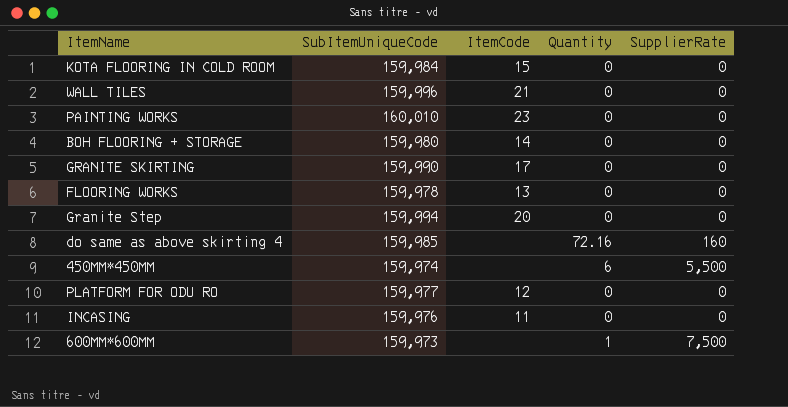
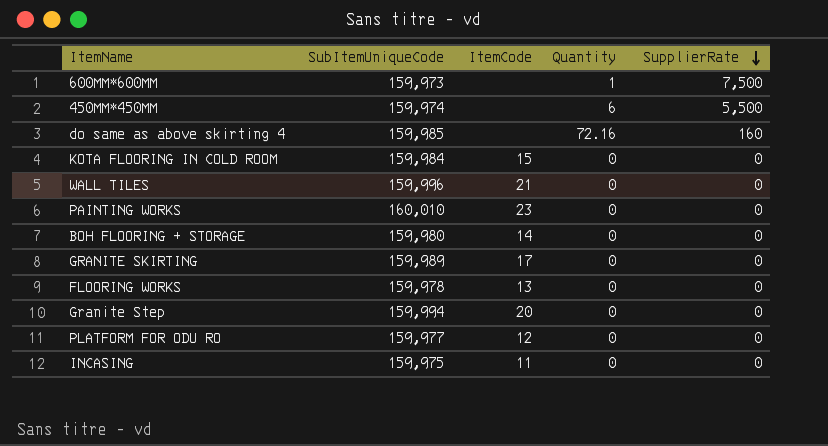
row order: none -> SupplierRate descending
GRANITE SKIRTING | SubItemUniqueCode: 159,990 -> 159,989
INCASING | SubItemUniqueCode: 159,976 -> 159,975

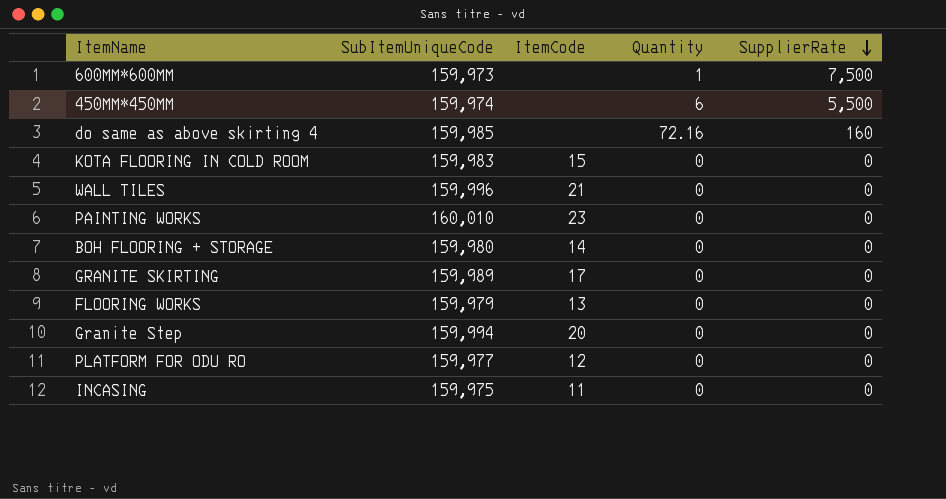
KOTA FLOORING IN COLD ROOM | SubItemUniqueCode: 159,984 -> 159,983
FLOORING WORKS | SubItemUniqueCode: 159,978 -> 159,979

